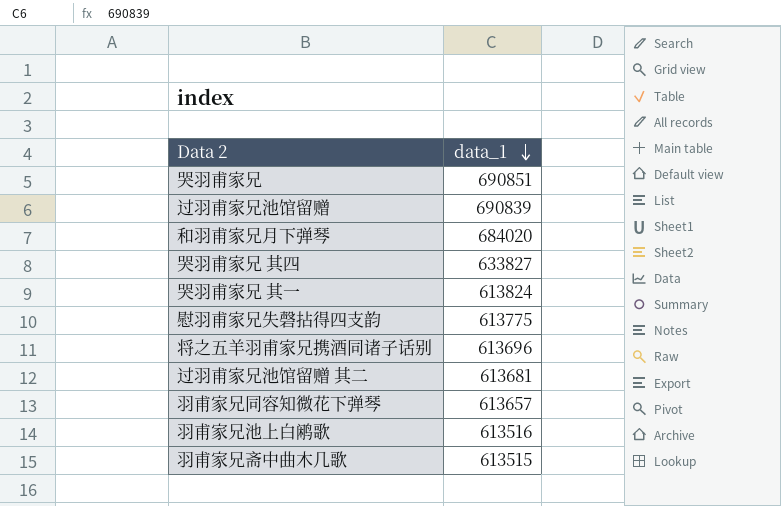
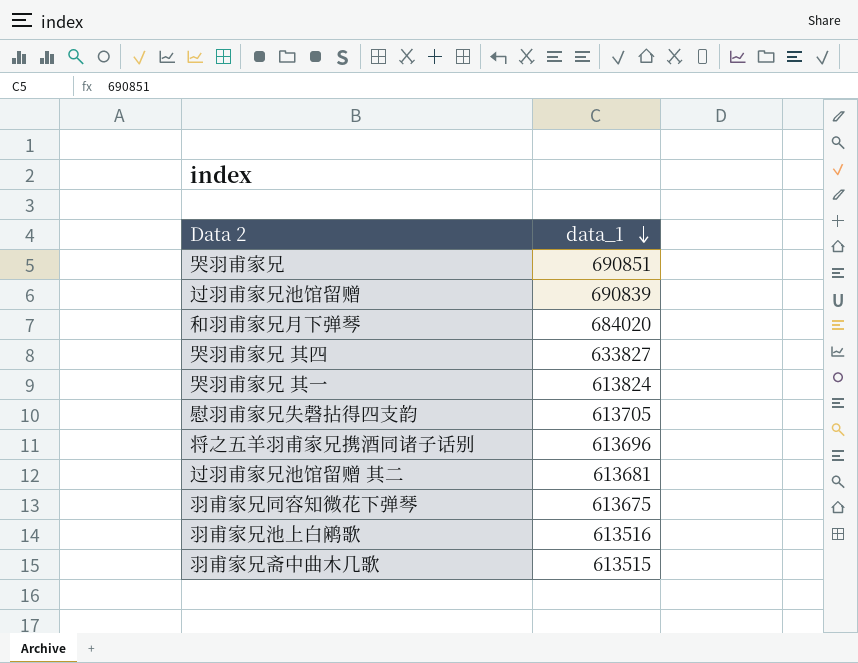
慰羽甫家兄失磬拈得四支韵 | data_1: 613775 -> 613705
羽甫家兄同容知微花下弹琴 | data_1: 613657 -> 613675

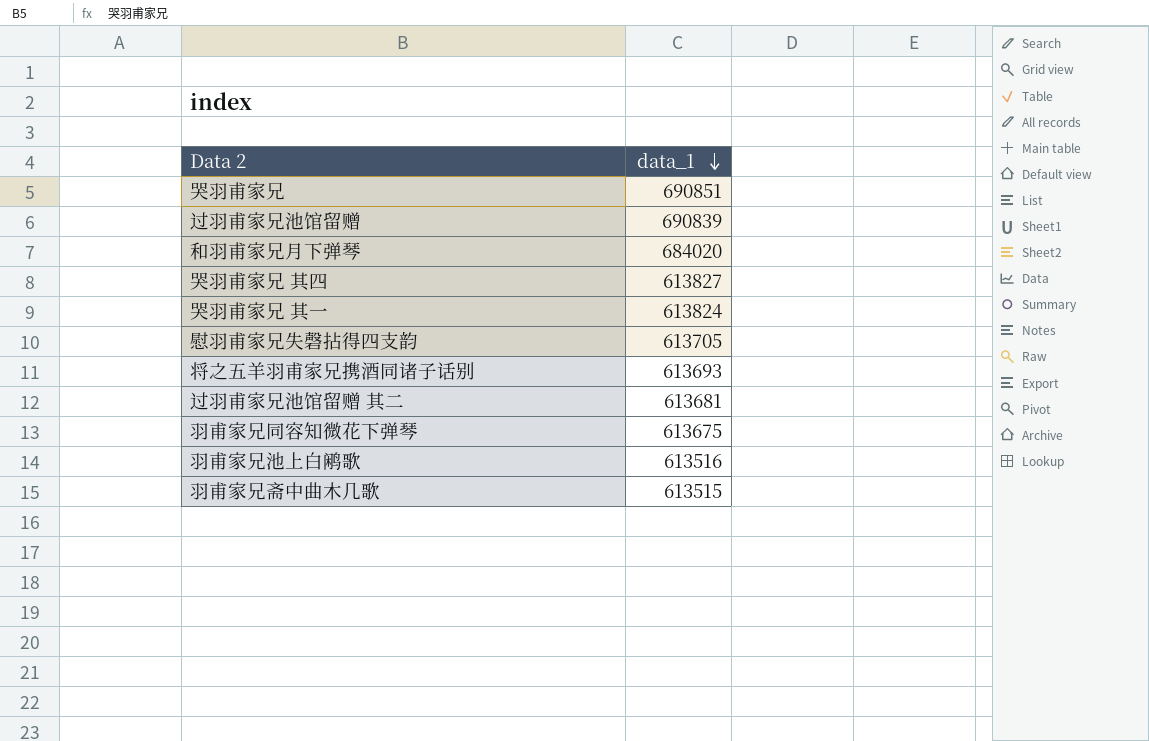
哭羽甫家兄 其四 | data_1: 633827 -> 613827
将之五羊羽甫家兄携酒同诸子话别 | data_1: 613696 -> 613693

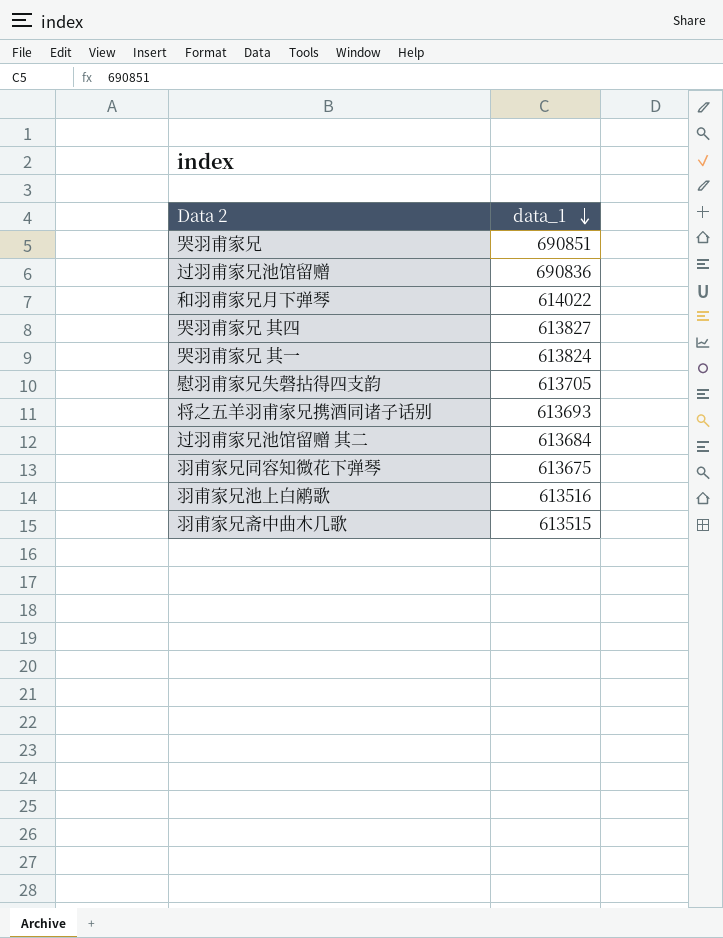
过羽甫家兄池馆留赠 | data_1: 690839 -> 690836
和羽甫家兄月下弹琴 | data_1: 684020 -> 614022
过羽甫家兄池馆留赠 其二 | data_1: 613681 -> 613684

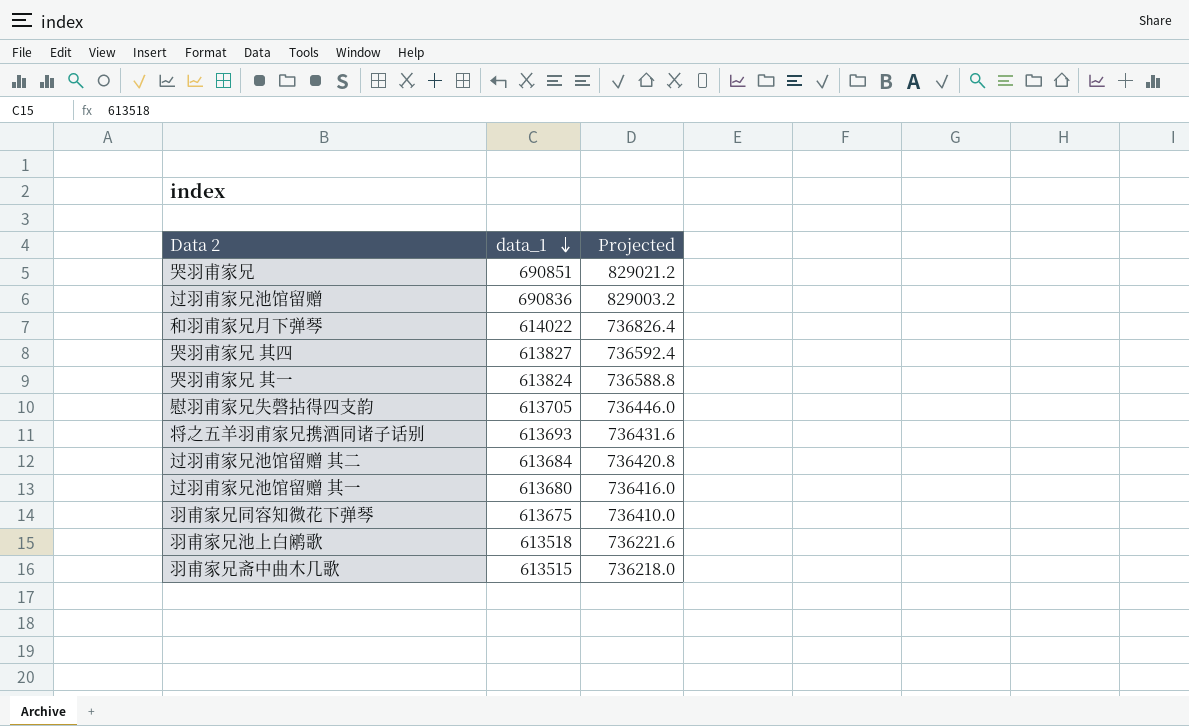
column Projected | formula: none -> [data_1] * 1.2
row 过羽甫家兄池馆留赠 其一: none -> 613680 | 736416.0
羽甫家兄池上白鹇歌 | data_1: 613516 -> 613518

